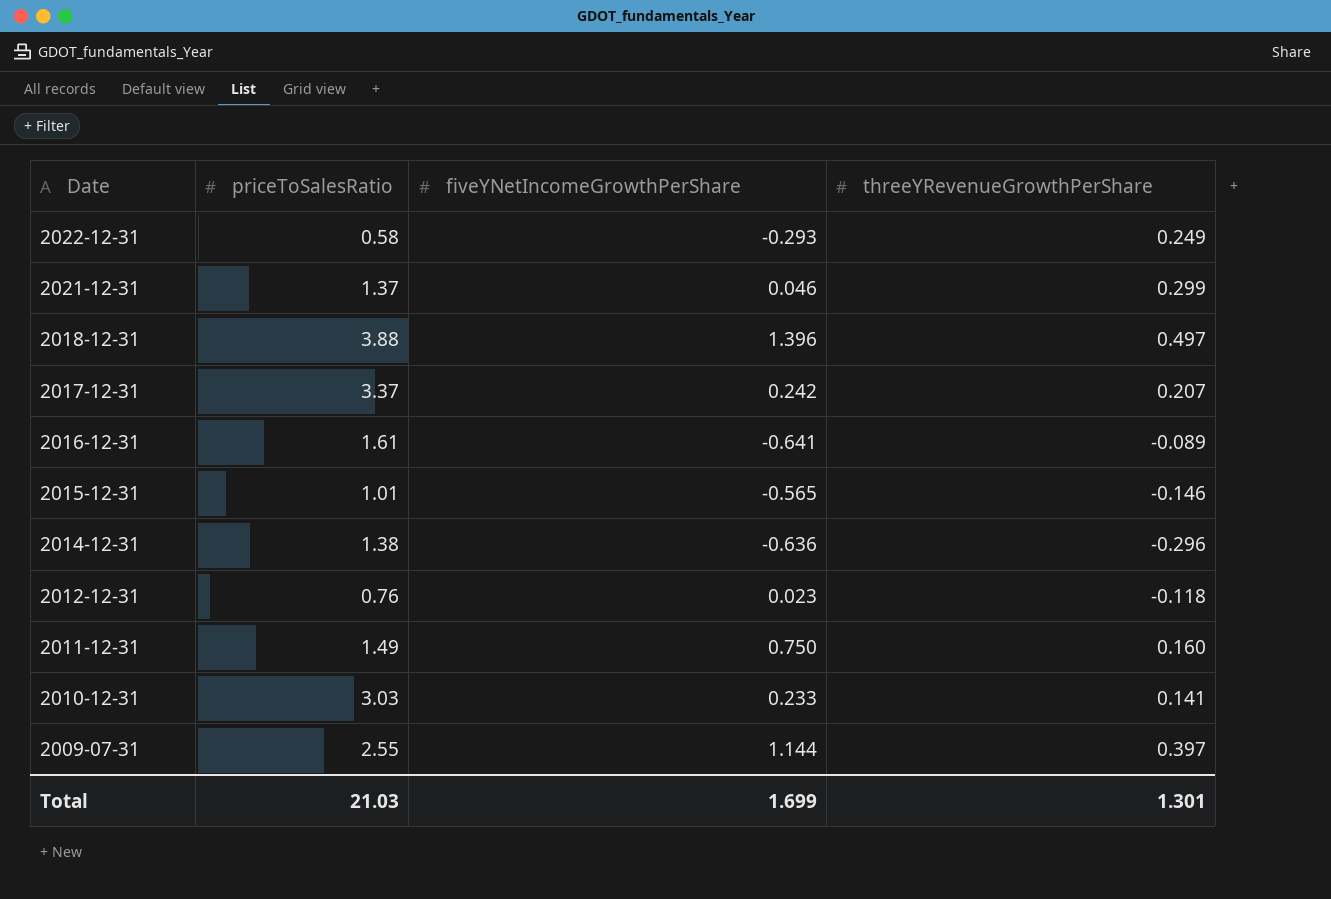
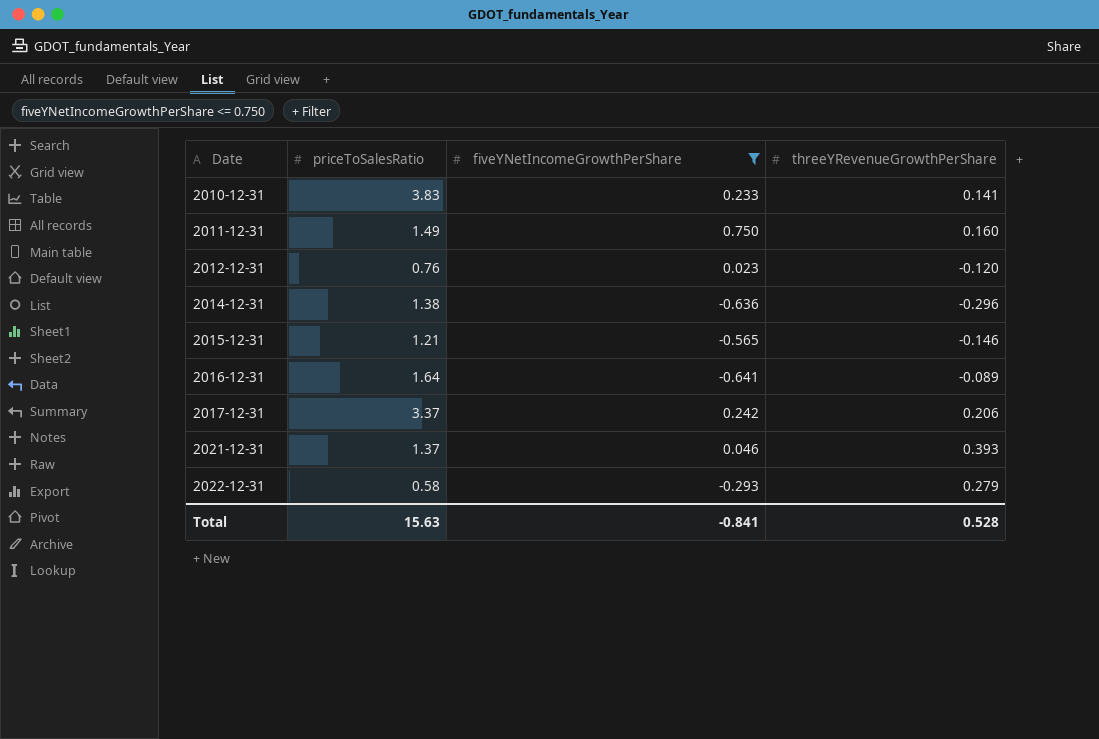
filter: none -> fiveYNetIncomeGrowthPerShare <= 0.750
row order: Date descending -> Date ascending
2010-12-31 | priceToSalesRatio: 3.03 -> 3.83
2012-12-31 | threeYRevenueGrowthPerShare: -0.118 -> -0.120
2015-12-31 | priceToSalesRatio: 1.01 -> 1.21
2016-12-31 | priceToSalesRatio: 1.61 -> 1.64
2017-12-31 | threeYRevenueGrowthPerShare: 0.207 -> 0.206
2021-12-31 | threeYRevenueGrowthPerShare: 0.299 -> 0.393
2022-12-31 | threeYRevenueGrowthPerShare: 0.249 -> 0.279
Total | priceToSalesRatio: 21.03 -> 15.63
Total | fiveYNetIncomeGrowthPerShare: 1.699 -> -0.841
Total | threeYRevenueGrowthPerShare: 1.301 -> 0.528

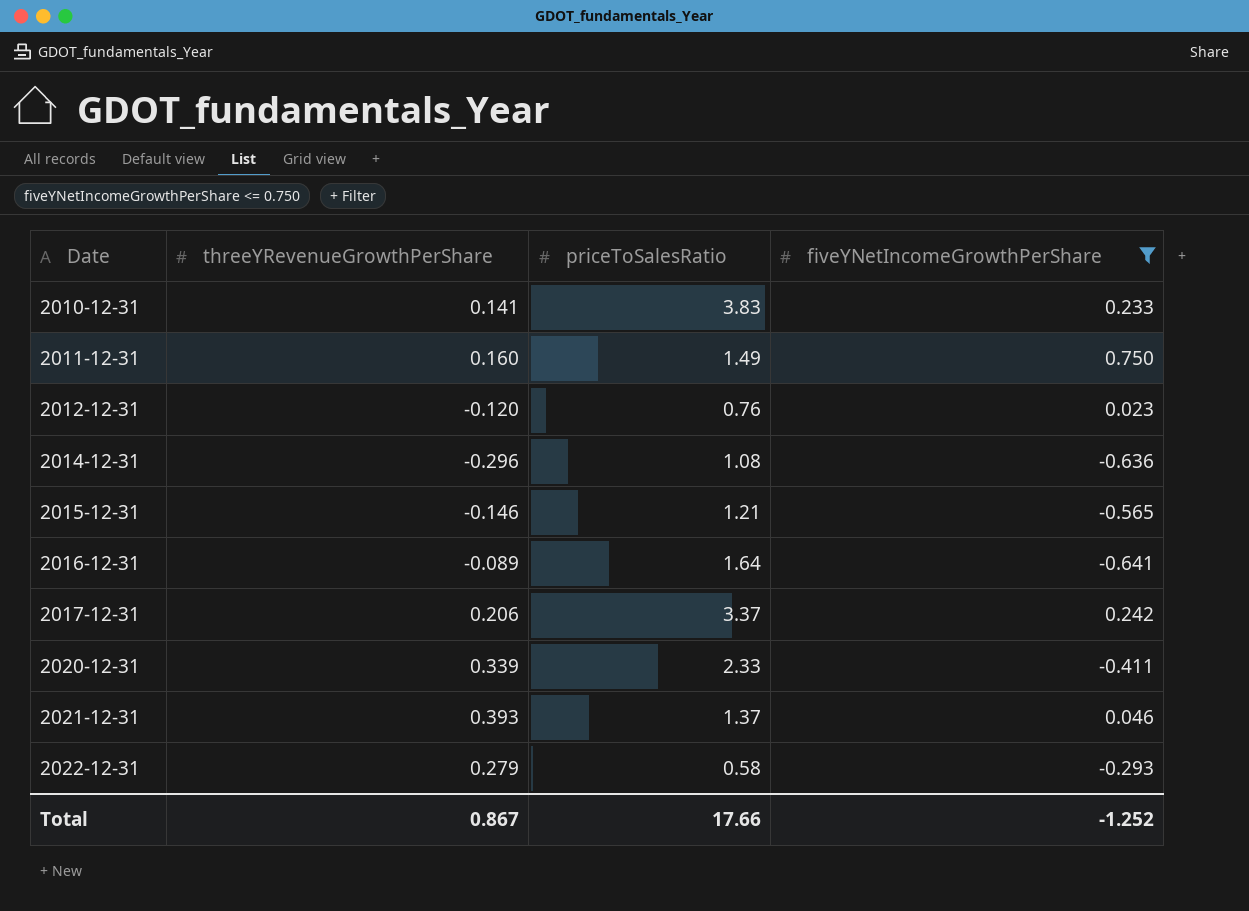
column threeYRevenueGrowthPerShare | position: 4 -> 2
2014-12-31 | priceToSalesRatio: 1.38 -> 1.08
row 2020-12-31: none -> 0.339 | 2.33 | -0.411
Total | threeYRevenueGrowthPerShare: 0.528 -> 0.867
Total | priceToSalesRatio: 15.63 -> 17.66
Total | fiveYNetIncomeGrowthPerShare: -0.841 -> -1.252

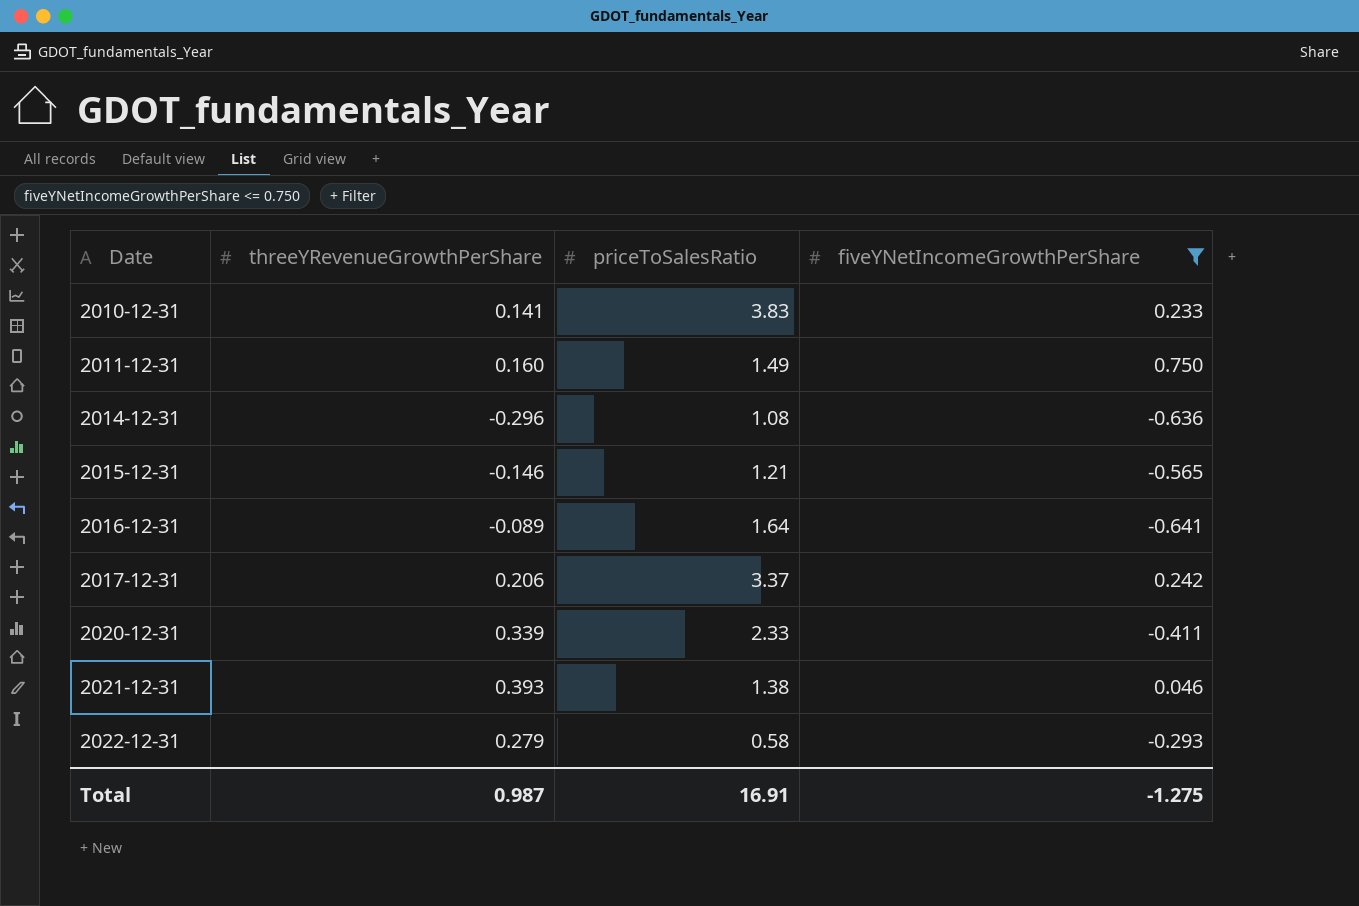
row 2012-12-31: -0.120 | 0.76 | 0.023 -> none
2021-12-31 | priceToSalesRatio: 1.37 -> 1.38
Total | threeYRevenueGrowthPerShare: 0.867 -> 0.987
Total | priceToSalesRatio: 17.66 -> 16.91
Total | fiveYNetIncomeGrowthPerShare: -1.252 -> -1.275

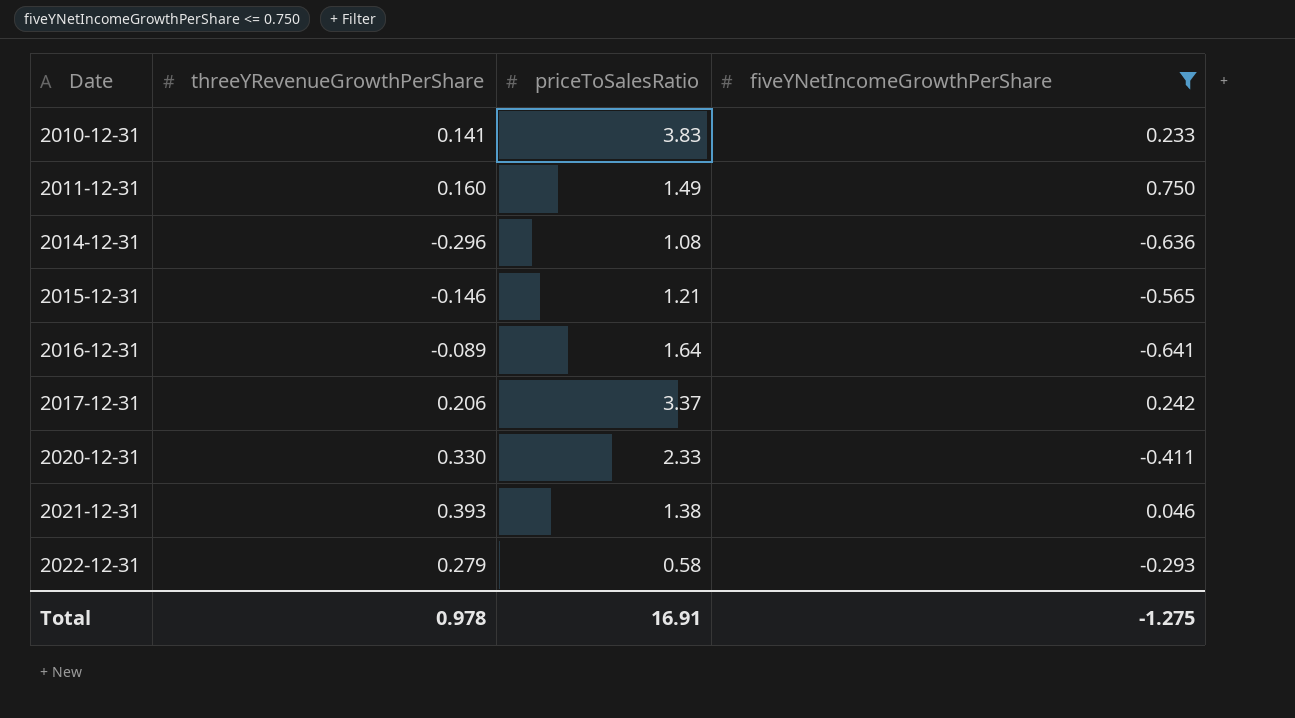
2020-12-31 | threeYRevenueGrowthPerShare: 0.339 -> 0.330
Total | threeYRevenueGrowthPerShare: 0.987 -> 0.978

